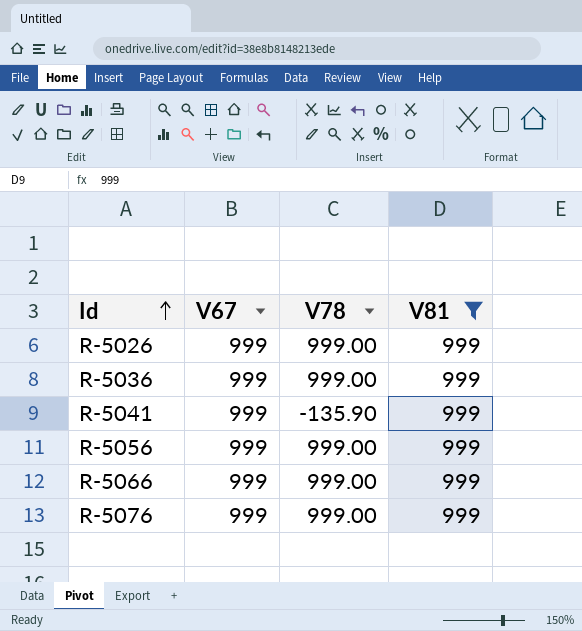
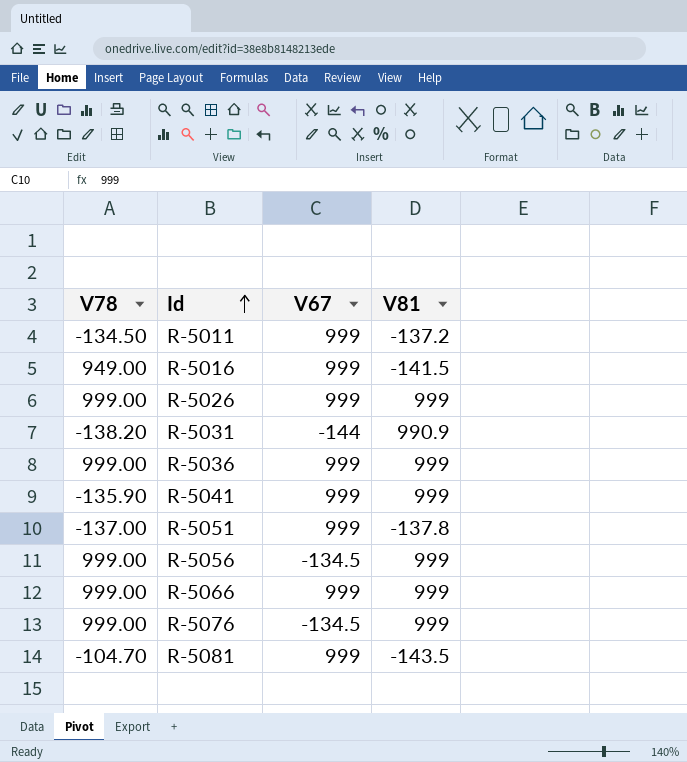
filter: V81 = 999 -> none
column V78 | position: 3 -> 1
R-5056 | V67: 999 -> -134.5
R-5076 | V67: 999 -> -134.5

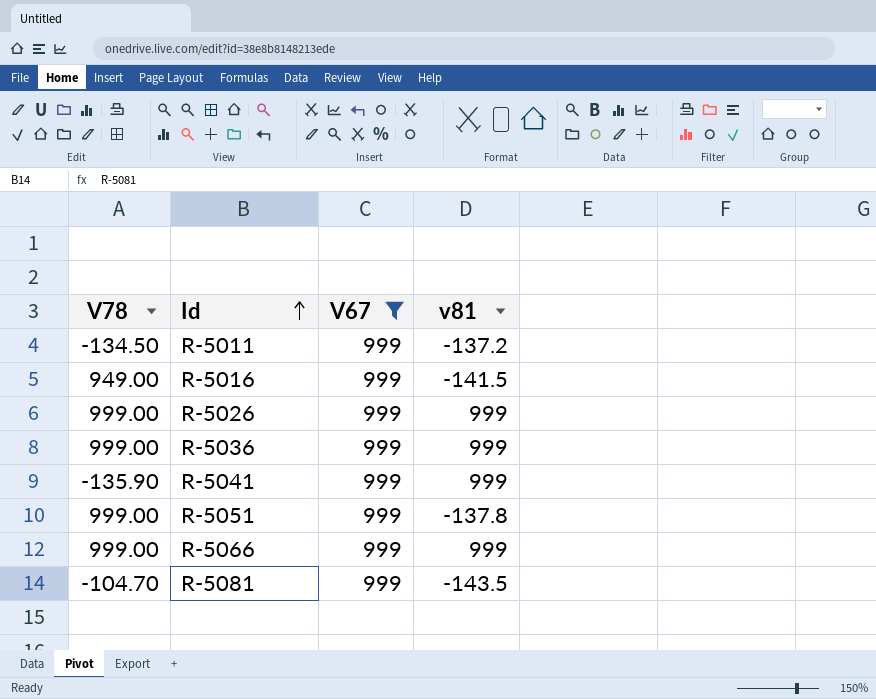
filter: none -> V67 = 999
column name: V81 -> v81
R-5051 | V78: -137.00 -> 999.00

